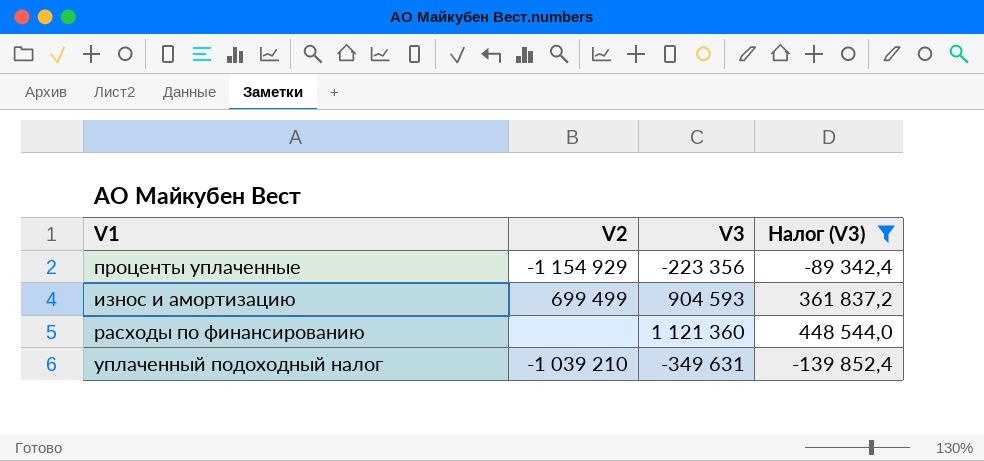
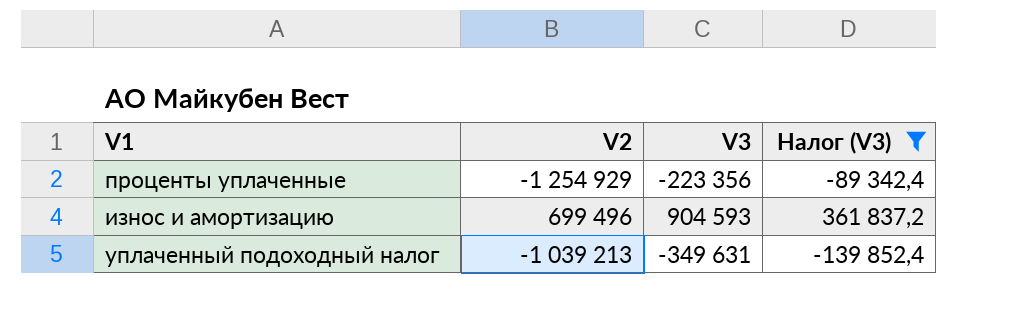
row расходы по финансированию: none | 1 121 360 | 448 544,0 -> none
проценты уплаченные | V2: -1 154 929 -> -1 254 929
износ и амортизацию | V2: 699 499 -> 699 496
уплаченный подоходный налог | V2: -1 039 210 -> -1 039 213

